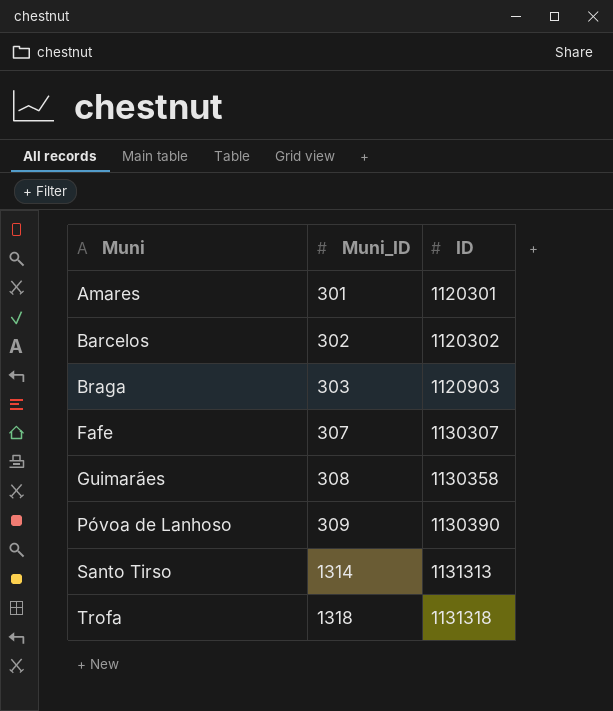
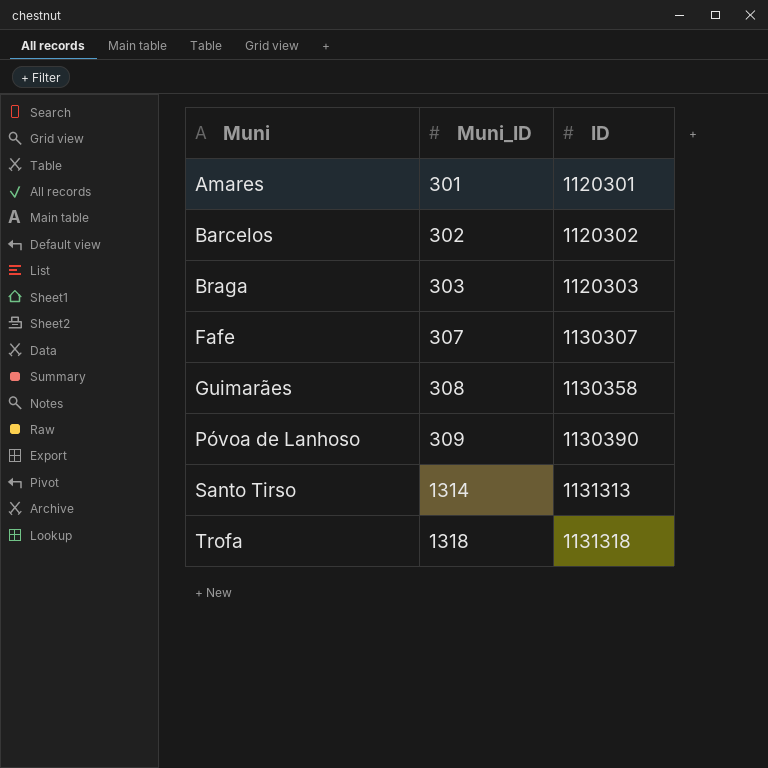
Braga | ID: 1120903 -> 1120303

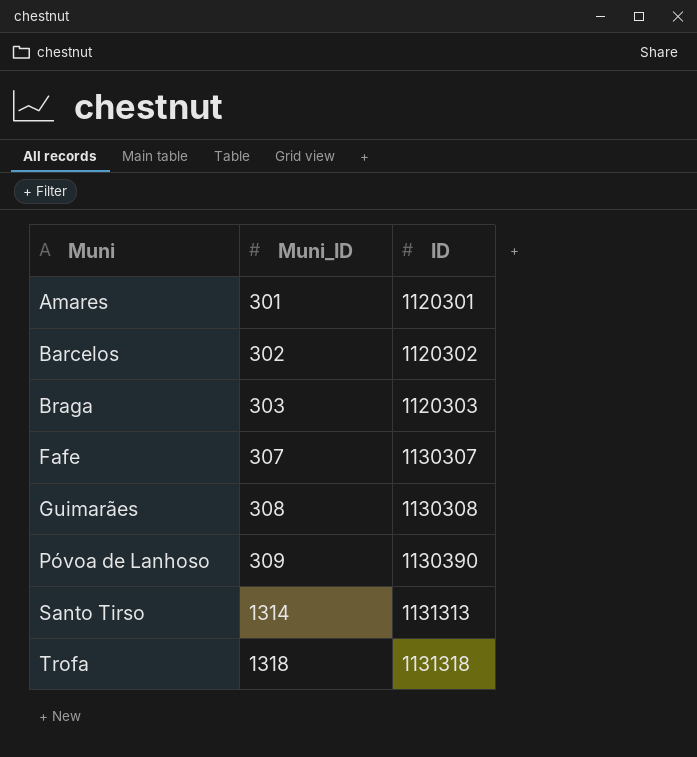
Guimarães | ID: 1130358 -> 1130308

